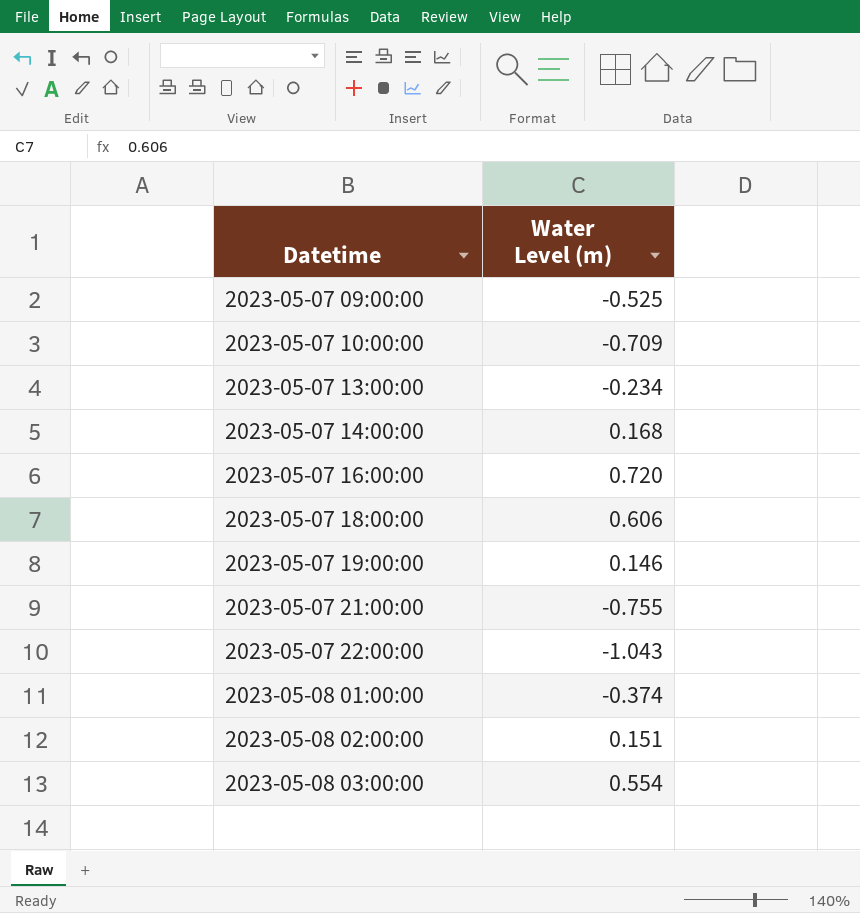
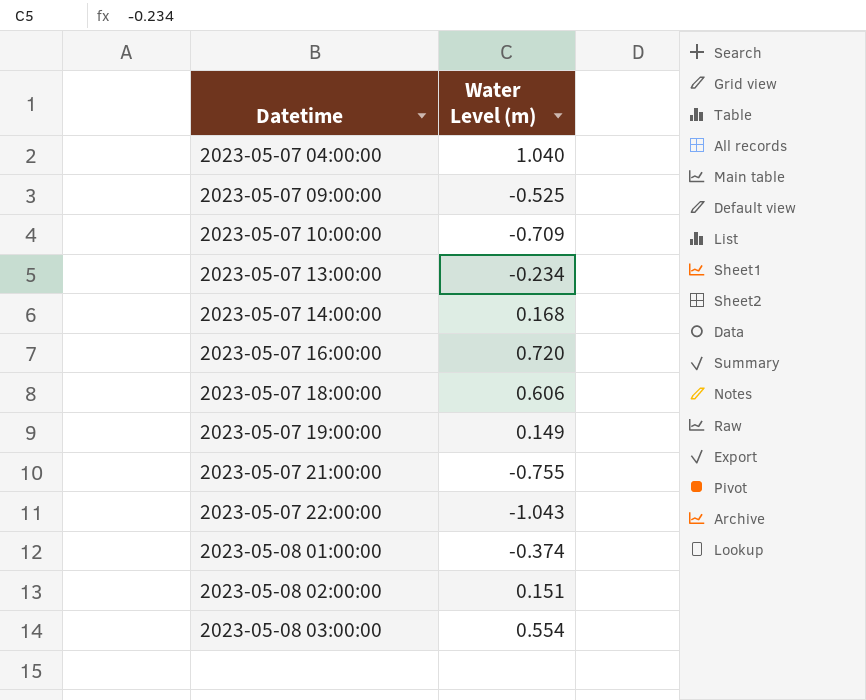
row 2023-05-07 04:00:00: none -> 1.040
2023-05-07 19:00:00 | Water Level (m): 0.146 -> 0.149

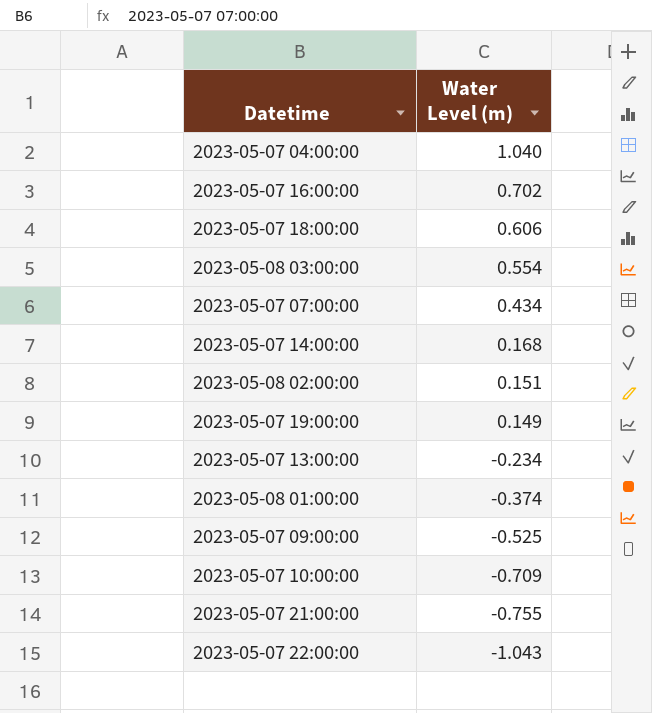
row order: Datetime ascending -> Water Level (m) descending
2023-05-07 16:00:00 | Water Level (m): 0.720 -> 0.702
row 2023-05-07 07:00:00: none -> 0.434

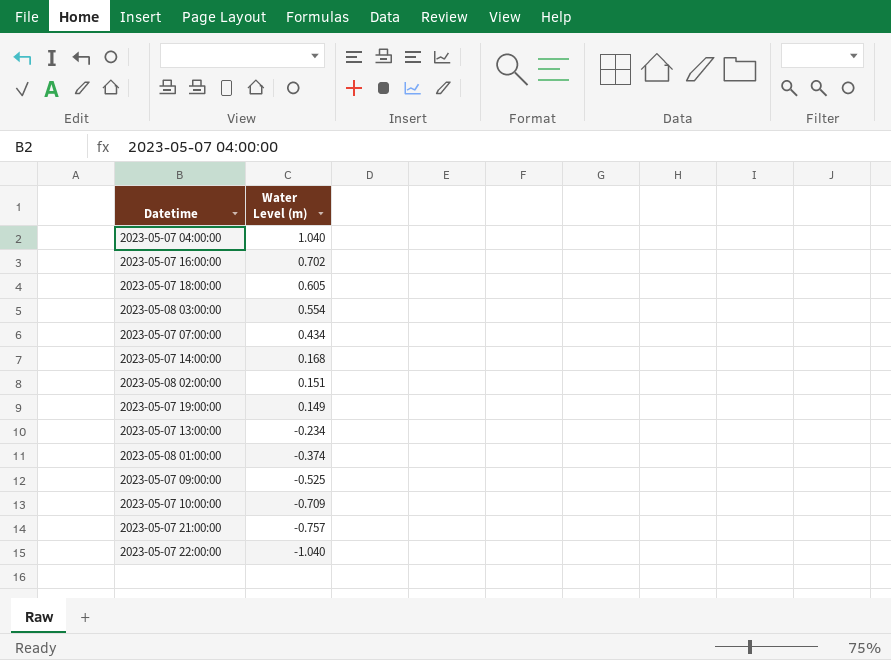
2023-05-07 18:00:00 | Water Level (m): 0.606 -> 0.605
2023-05-07 21:00:00 | Water Level (m): -0.755 -> -0.757
2023-05-07 22:00:00 | Water Level (m): -1.043 -> -1.040

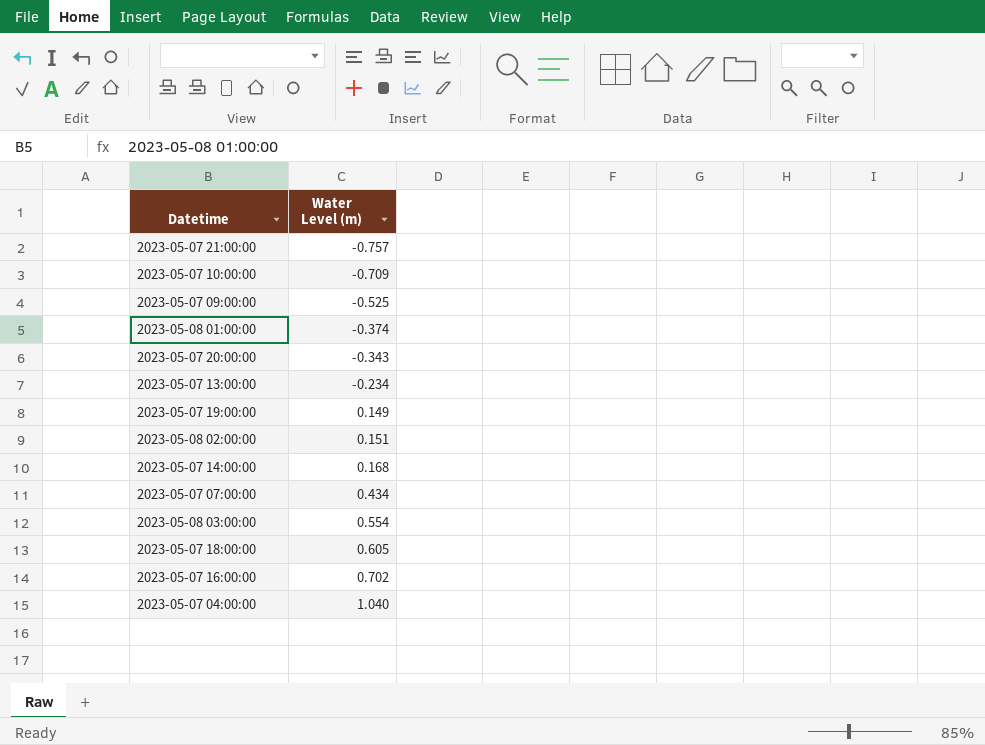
row order: Water Level (m) descending -> Water Level (m) ascending
row 2023-05-07 22:00:00: -1.040 -> none
row 2023-05-07 20:00:00: none -> -0.343

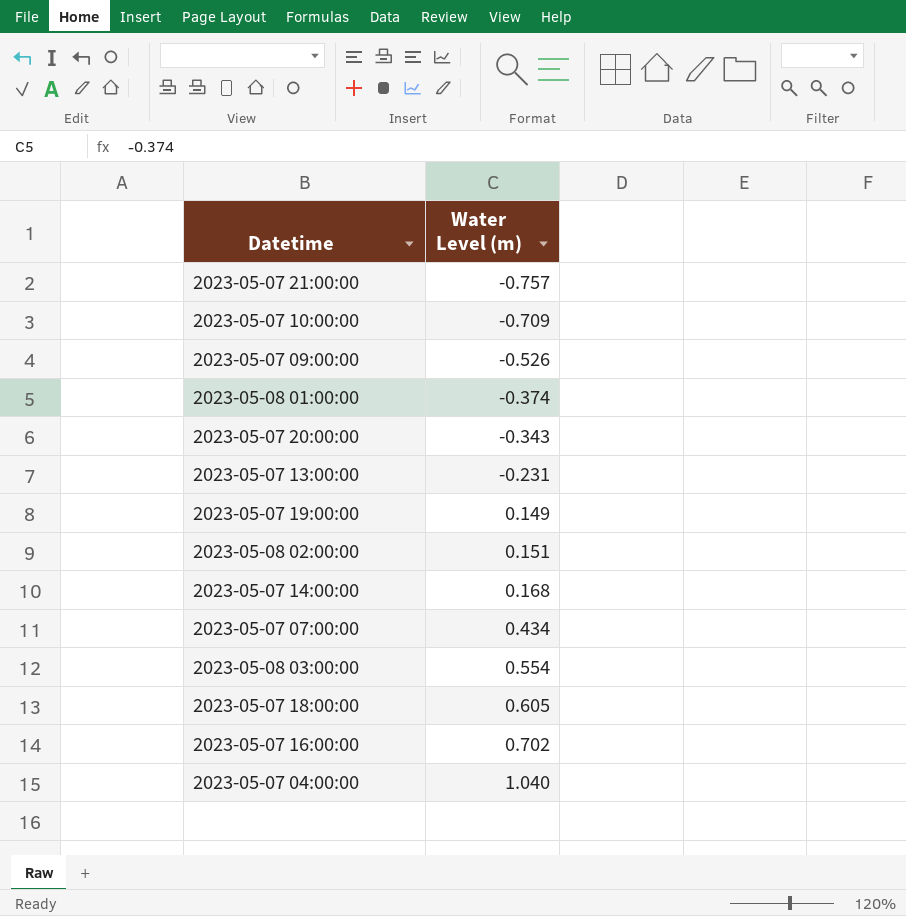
2023-05-07 09:00:00 | Water Level (m): -0.525 -> -0.526
2023-05-07 13:00:00 | Water Level (m): -0.234 -> -0.231

